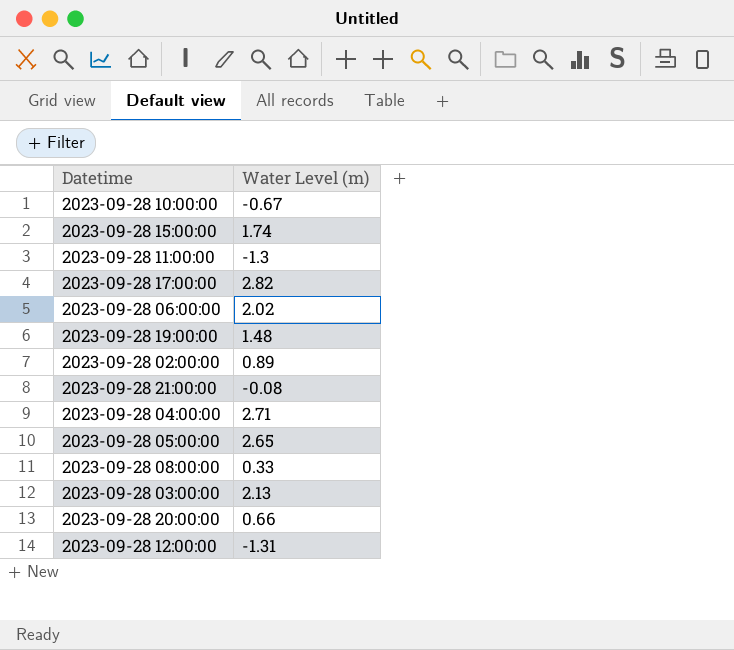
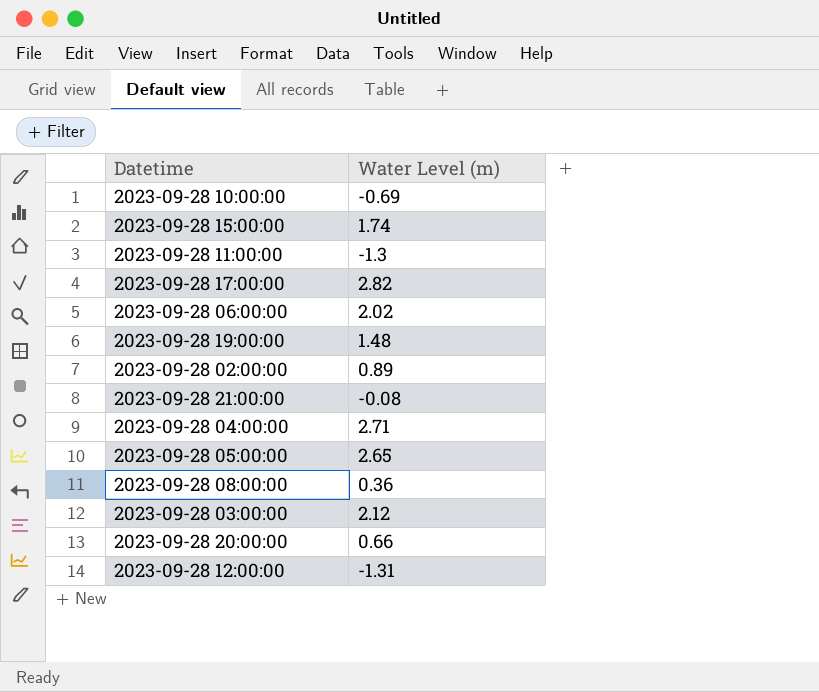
2023-09-28 10:00:00 | Water Level (m): -0.67 -> -0.69
2023-09-28 08:00:00 | Water Level (m): 0.33 -> 0.36
2023-09-28 03:00:00 | Water Level (m): 2.13 -> 2.12

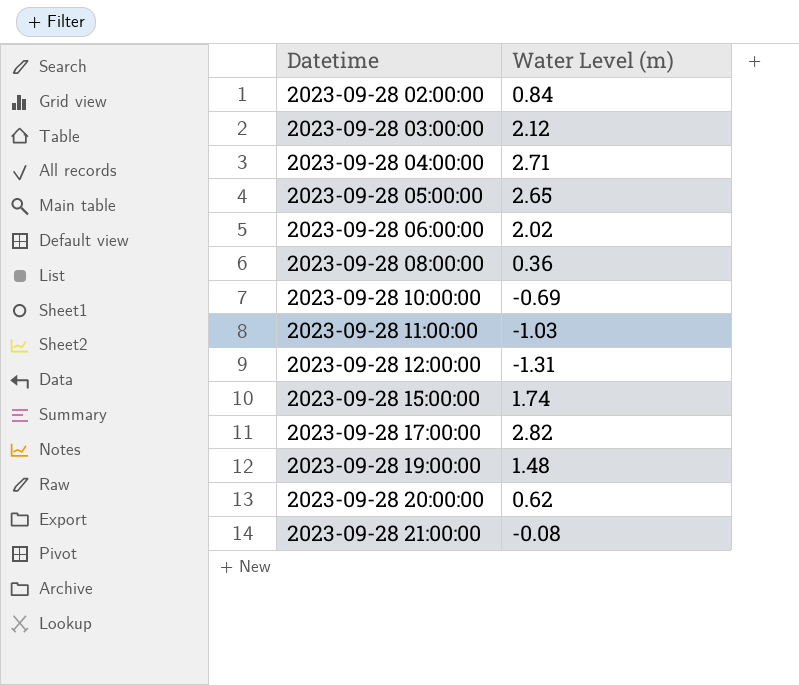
row order: none -> Datetime ascending
2023-09-28 02:00:00 | Water Level (m): 0.89 -> 0.84
2023-09-28 11:00:00 | Water Level (m): -1.3 -> -1.03
2023-09-28 20:00:00 | Water Level (m): 0.66 -> 0.62

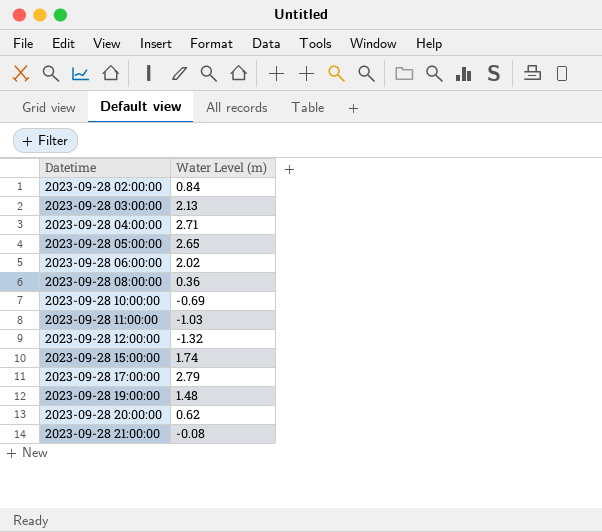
2023-09-28 03:00:00 | Water Level (m): 2.12 -> 2.13
2023-09-28 12:00:00 | Water Level (m): -1.31 -> -1.32
2023-09-28 17:00:00 | Water Level (m): 2.82 -> 2.79

